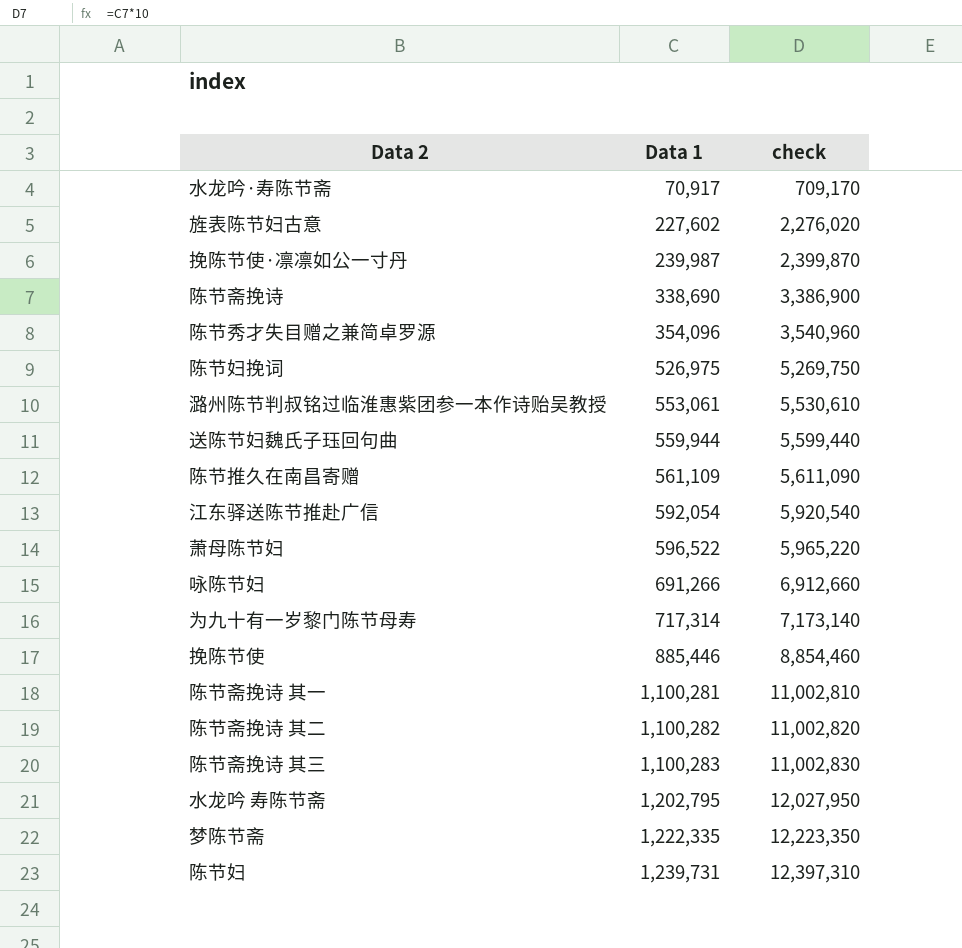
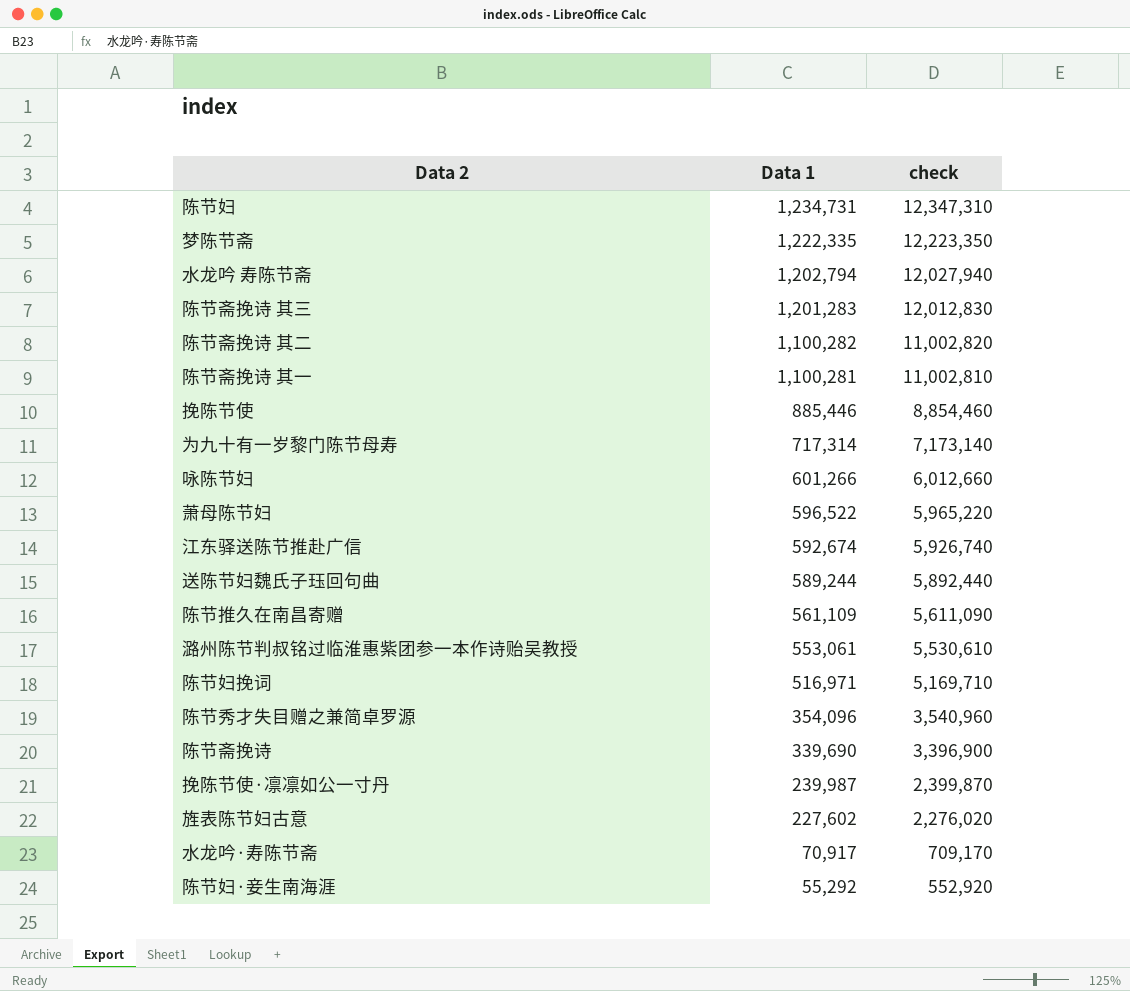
row order: Data 1 ascending -> Data 1 descending
陈节妇 | Data 1: 1,239,731 -> 1,234,731
陈节妇 | check: 12,397,310 -> 12,347,310
水龙吟 寿陈节斋 | Data 1: 1,202,795 -> 1,202,794
水龙吟 寿陈节斋 | check: 12,027,950 -> 12,027,940
陈节斋挽诗 其三 | Data 1: 1,100,283 -> 1,201,283
陈节斋挽诗 其三 | check: 11,002,830 -> 12,012,830
咏陈节妇 | Data 1: 691,266 -> 601,266
咏陈节妇 | check: 6,912,660 -> 6,012,660
江东驿送陈节推赴广信 | Data 1: 592,054 -> 592,674
江东驿送陈节推赴广信 | check: 5,920,540 -> 5,926,740
送陈节妇魏氏子珏回句曲 | Data 1: 559,944 -> 589,244
送陈节妇魏氏子珏回句曲 | check: 5,599,440 -> 5,892,440
陈节妇挽词 | Data 1: 526,975 -> 516,971
陈节妇挽词 | check: 5,269,750 -> 5,169,710
陈节斋挽诗 | Data 1: 338,690 -> 339,690
陈节斋挽诗 | check: 3,386,900 -> 3,396,900
row 陈节妇·妾生南海涯: none -> 55,292 | 552,920

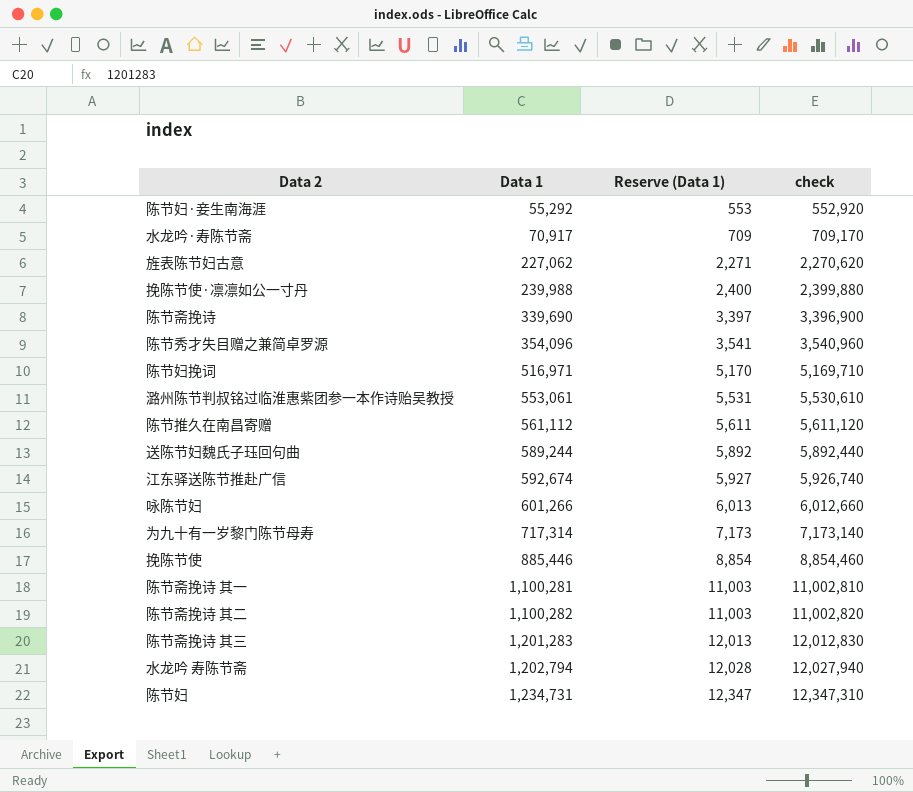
row order: Data 1 descending -> Data 1 ascending
column Reserve (Data 1) | formula: none -> [Data 1] * 0.01
row 梦陈节斋: 1,222,335 | 12,223,350 -> none
row 萧母陈节妇: 596,522 | 5,965,220 -> none
旌表陈节妇古意 | Data 1: 227,602 -> 227,062
旌表陈节妇古意 | check: 2,276,020 -> 2,270,620
挽陈节使·凛凛如公一寸丹 | Data 1: 239,987 -> 239,988
挽陈节使·凛凛如公一寸丹 | check: 2,399,870 -> 2,399,880
陈节推久在南昌寄赠 | Data 1: 561,109 -> 561,112
陈节推久在南昌寄赠 | check: 5,611,090 -> 5,611,120

